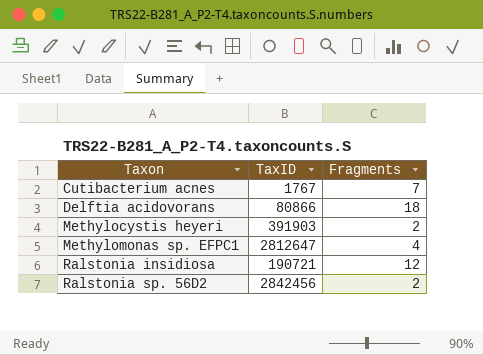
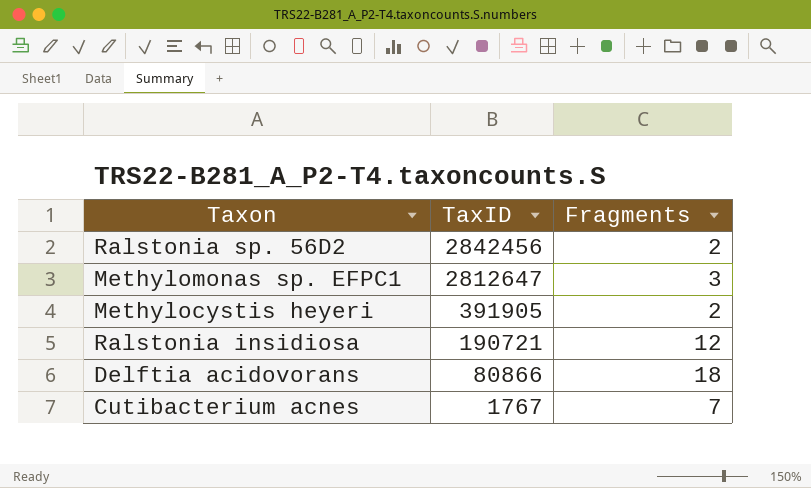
row order: Taxon ascending -> TaxID descending
Methylomonas sp. EFPC1 | Fragments: 4 -> 3
Methylocystis heyeri | TaxID: 391903 -> 391905

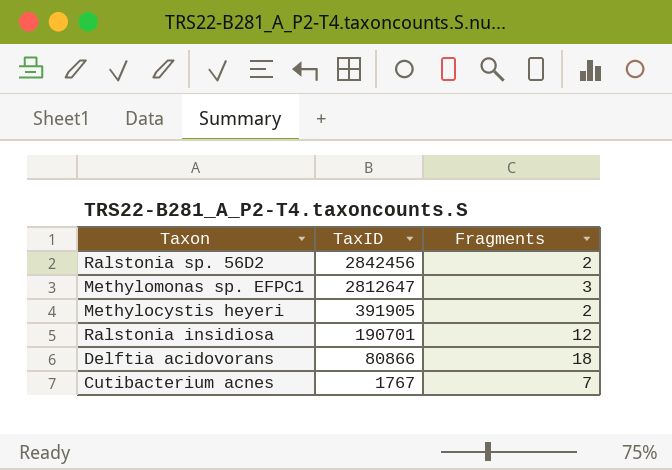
Ralstonia insidiosa | TaxID: 190721 -> 190701

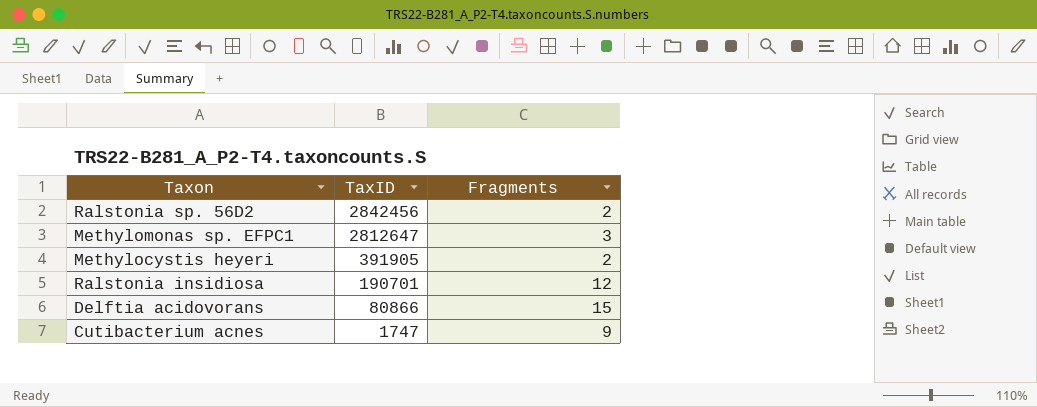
Delftia acidovorans | Fragments: 18 -> 15
Cutibacterium acnes | TaxID: 1767 -> 1747
Cutibacterium acnes | Fragments: 7 -> 9

